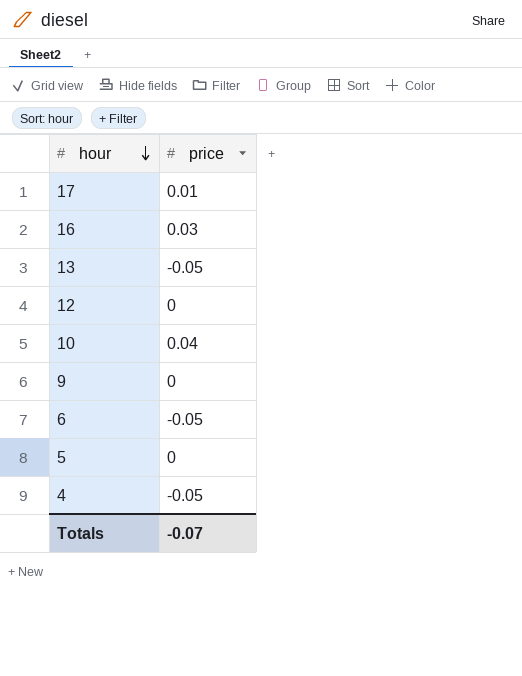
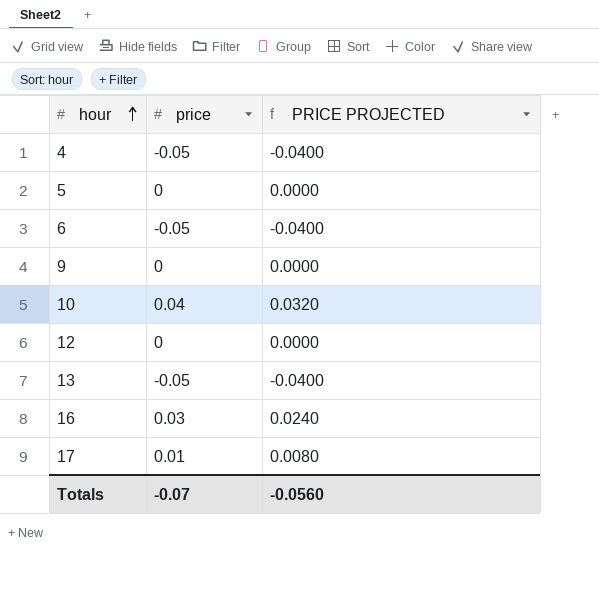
row order: hour descending -> hour ascending
column PRICE PROJECTED | formula: none -> [price] * 0.8

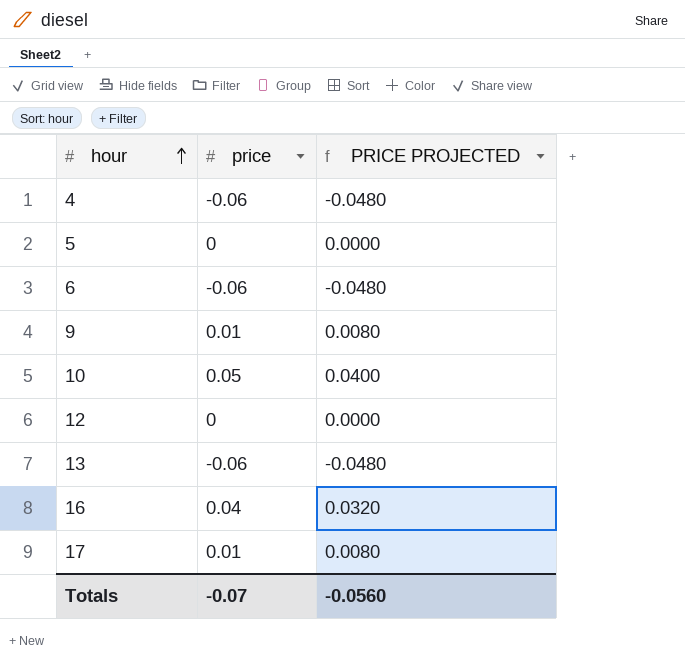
4 | price: -0.05 -> -0.06
4 | PRICE PROJECTED: -0.0400 -> -0.0480
6 | price: -0.05 -> -0.06
6 | PRICE PROJECTED: -0.0400 -> -0.0480
9 | price: 0 -> 0.01
9 | PRICE PROJECTED: 0.0000 -> 0.0080
10 | price: 0.04 -> 0.05
10 | PRICE PROJECTED: 0.0320 -> 0.0400
13 | price: -0.05 -> -0.06
13 | PRICE PROJECTED: -0.0400 -> -0.0480
16 | price: 0.03 -> 0.04
16 | PRICE PROJECTED: 0.0240 -> 0.0320

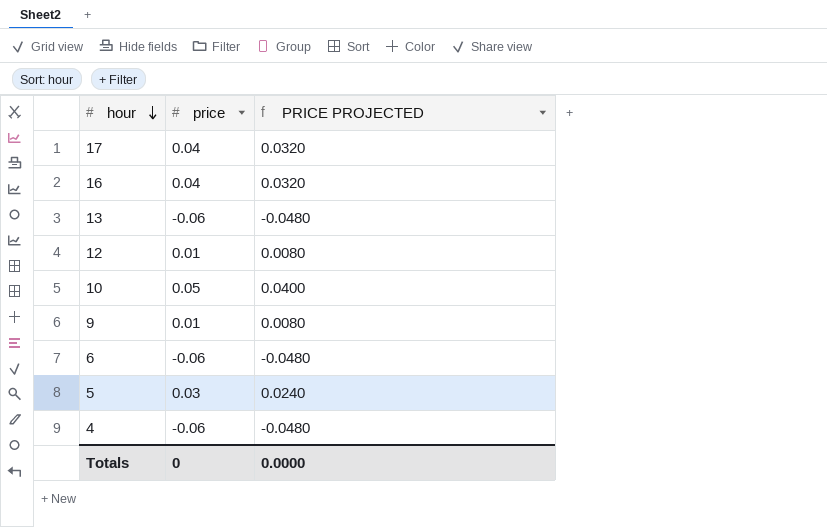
row order: hour ascending -> hour descending
17 | price: 0.01 -> 0.04
17 | PRICE PROJECTED: 0.0080 -> 0.0320
12 | price: 0 -> 0.01
12 | PRICE PROJECTED: 0.0000 -> 0.0080
5 | price: 0 -> 0.03
5 | PRICE PROJECTED: 0.0000 -> 0.0240
Totals | price: -0.07 -> 0
Totals | PRICE PROJECTED: -0.0560 -> 0.0000

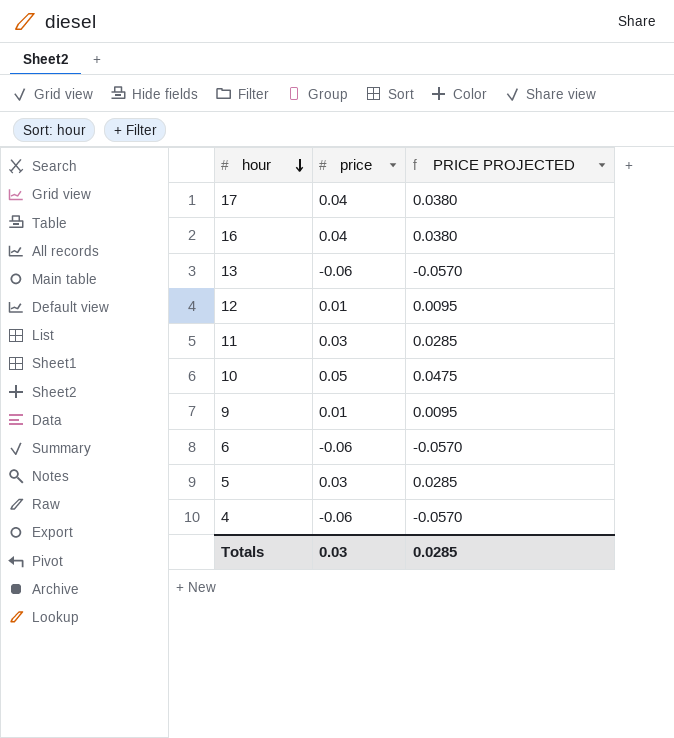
column PRICE PROJECTED | formula: [price] * 0.8 -> [price] * 0.95
row 11: none -> 0.03 | 0.0285
Totals | price: 0 -> 0.03
Totals | PRICE PROJECTED: 0.0000 -> 0.0285

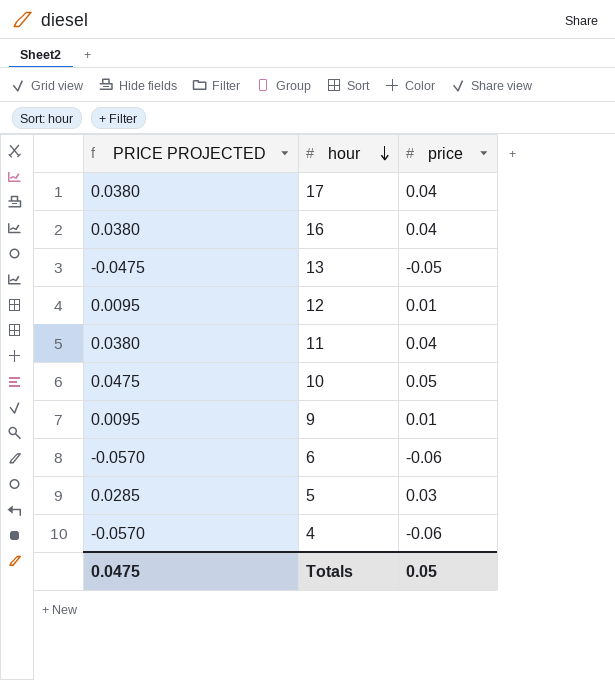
column PRICE PROJECTED | position: 3 -> 1
13 | PRICE PROJECTED: -0.0570 -> -0.0475
13 | price: -0.06 -> -0.05
11 | PRICE PROJECTED: 0.0285 -> 0.0380
11 | price: 0.03 -> 0.04
Totals | PRICE PROJECTED: 0.0285 -> 0.0475
Totals | price: 0.03 -> 0.05

